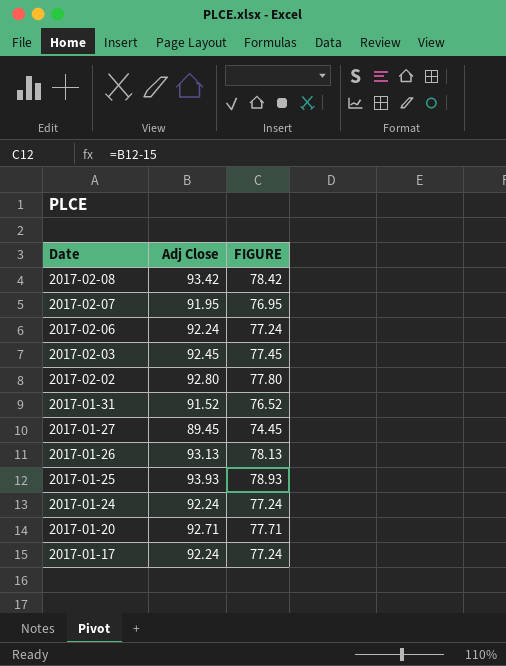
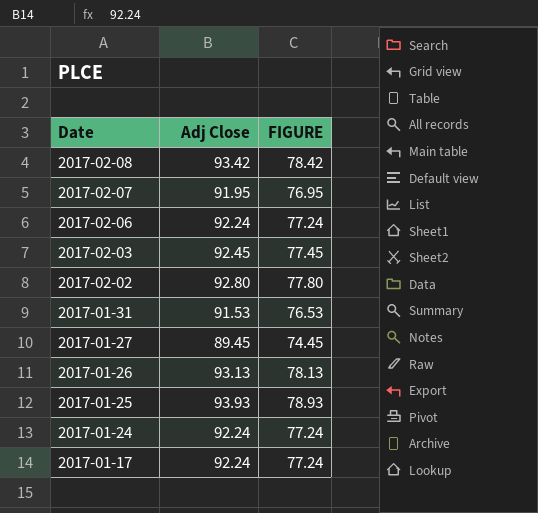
row 2017-01-20: 92.71 | 77.71 -> none
2017-01-31 | Adj Close: 91.52 -> 91.53
2017-01-31 | FIGURE: 76.52 -> 76.53

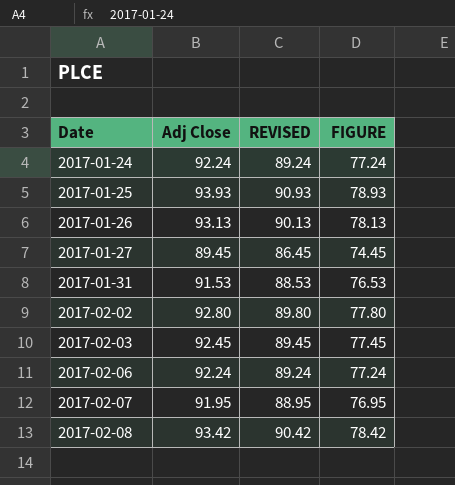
row order: Date descending -> Date ascending
column REVISED | formula: none -> [Adj Close] - 3
row 2017-01-17: 92.24 | 77.24 -> none

